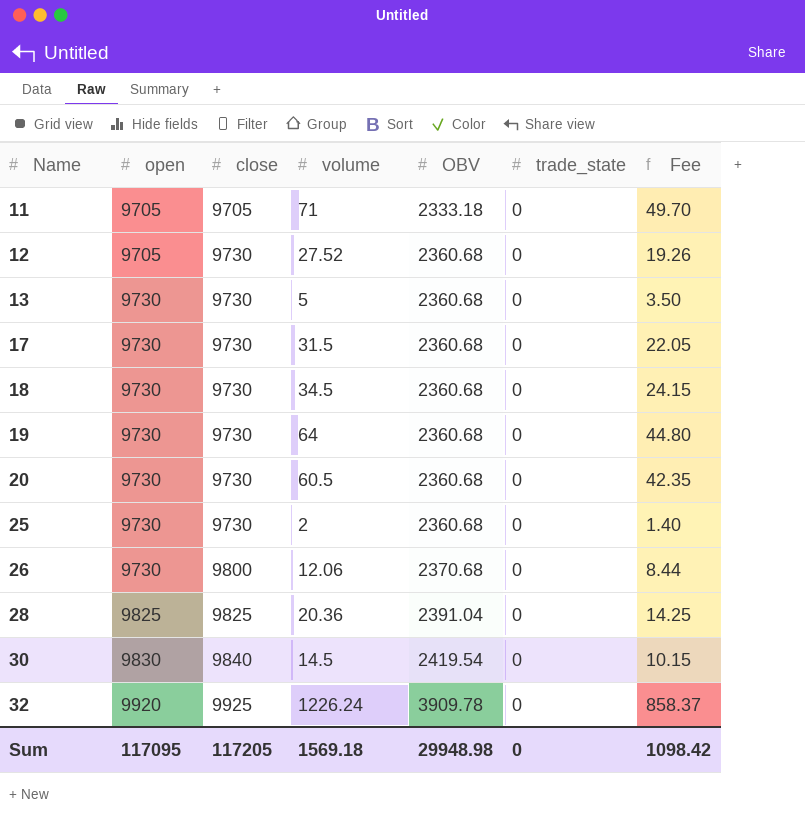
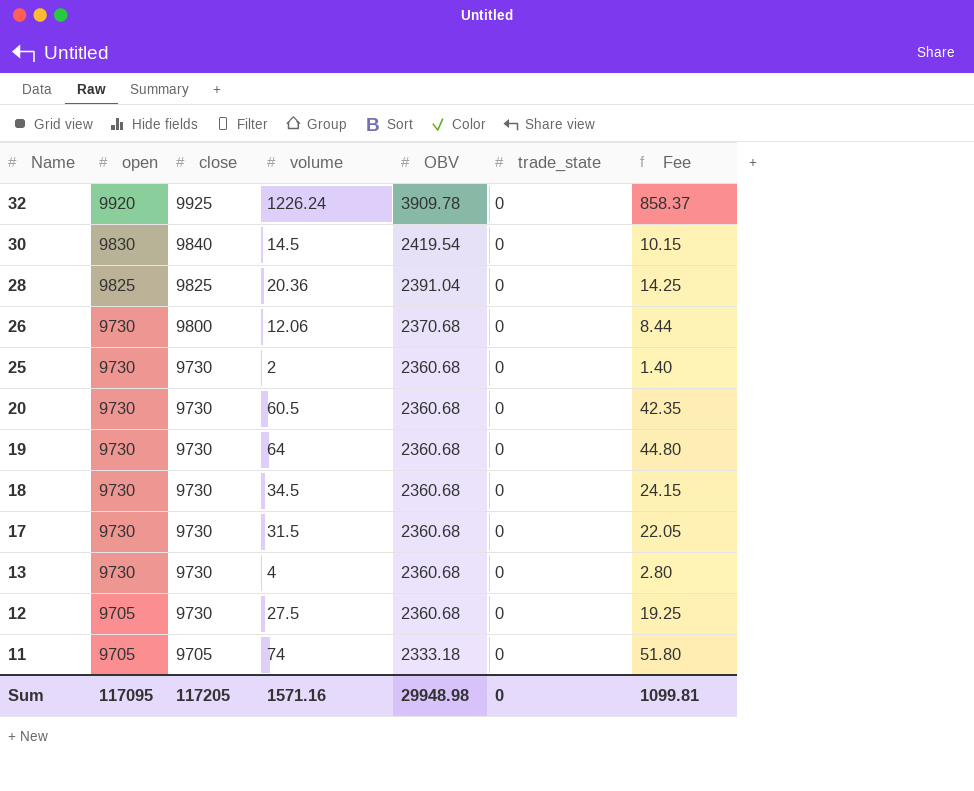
row order: Name ascending -> Name descending
13 | volume: 5 -> 4
13 | Fee: 3.50 -> 2.80
12 | volume: 27.52 -> 27.5
12 | Fee: 19.26 -> 19.25
11 | volume: 71 -> 74
11 | Fee: 49.70 -> 51.80
Sum | volume: 1569.18 -> 1571.16
Sum | Fee: 1098.42 -> 1099.81

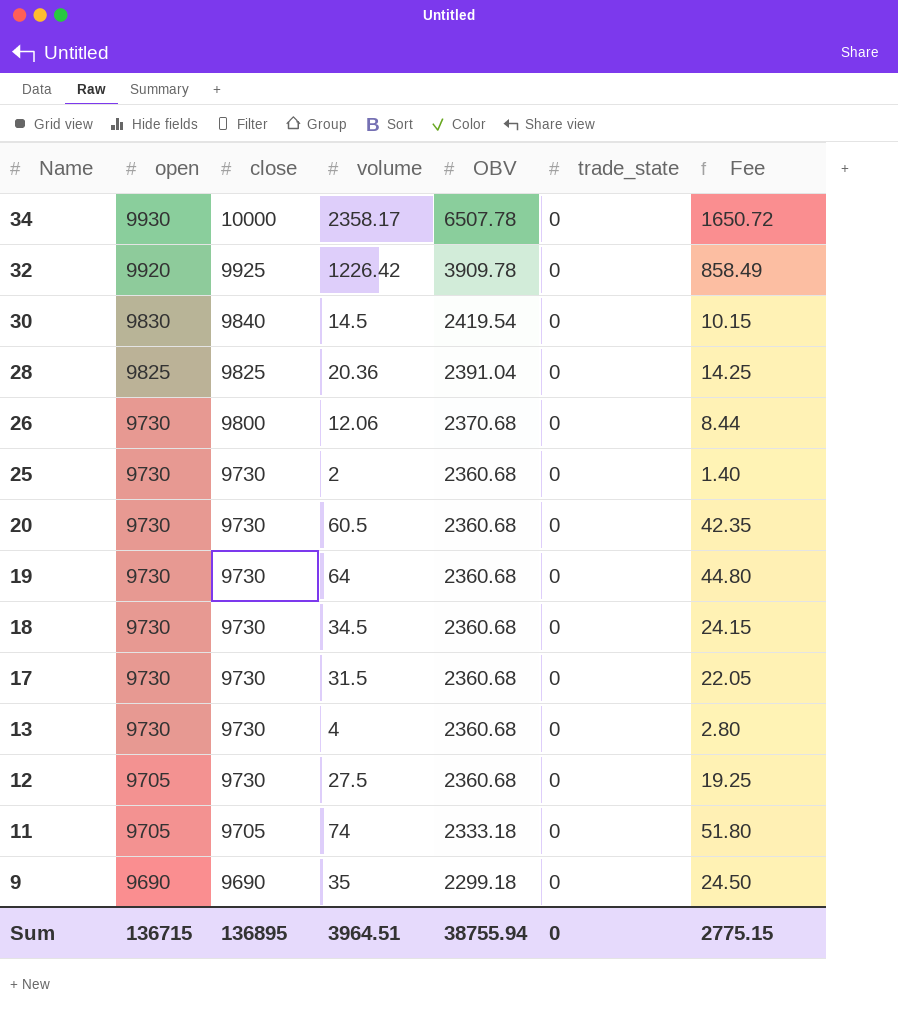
row 34: none -> 9930 | 10000 | 2358.17 | 6507.78 | 0 | 1650.72
32 | volume: 1226.24 -> 1226.42
32 | Fee: 858.37 -> 858.49
row 9: none -> 9690 | 9690 | 35 | 2299.18 | 0 | 24.50
Sum | open: 117095 -> 136715
Sum | close: 117205 -> 136895
Sum | volume: 1571.16 -> 3964.51
Sum | OBV: 29948.98 -> 38755.94
Sum | Fee: 1099.81 -> 2775.15

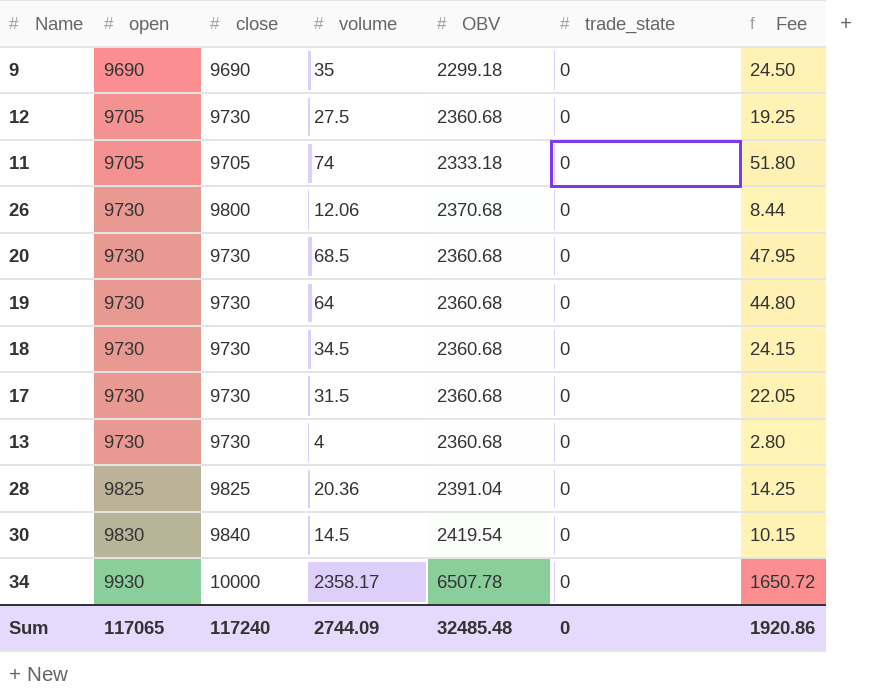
row order: Name descending -> open ascending
row 32: 9920 | 9925 | 1226.42 | 3909.78 | 0 | 858.49 -> none
row 25: 9730 | 9730 | 2 | 2360.68 | 0 | 1.40 -> none
20 | volume: 60.5 -> 68.5
20 | Fee: 42.35 -> 47.95
Sum | open: 136715 -> 117065
Sum | close: 136895 -> 117240
Sum | volume: 3964.51 -> 2744.09
Sum | OBV: 38755.94 -> 32485.48
Sum | Fee: 2775.15 -> 1920.86

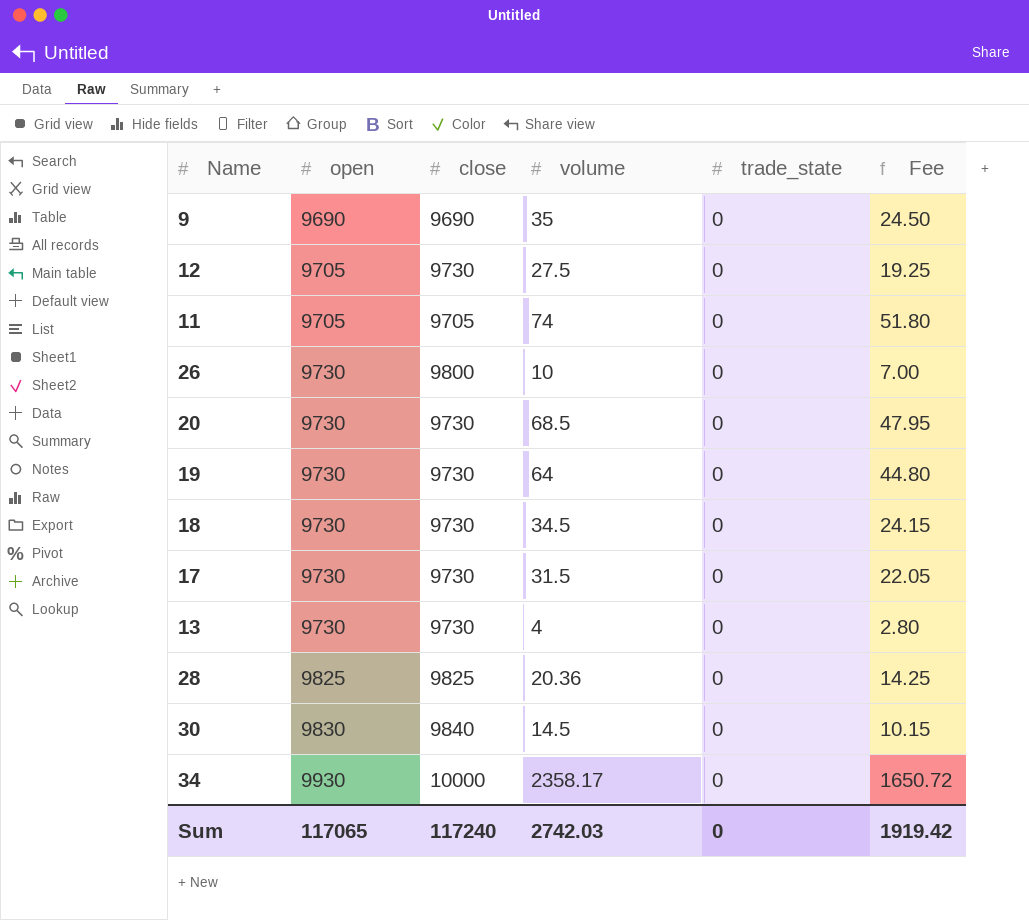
column OBV | position: 5 -> none
26 | volume: 12.06 -> 10
26 | Fee: 8.44 -> 7.00
Sum | volume: 2744.09 -> 2742.03
Sum | Fee: 1920.86 -> 1919.42

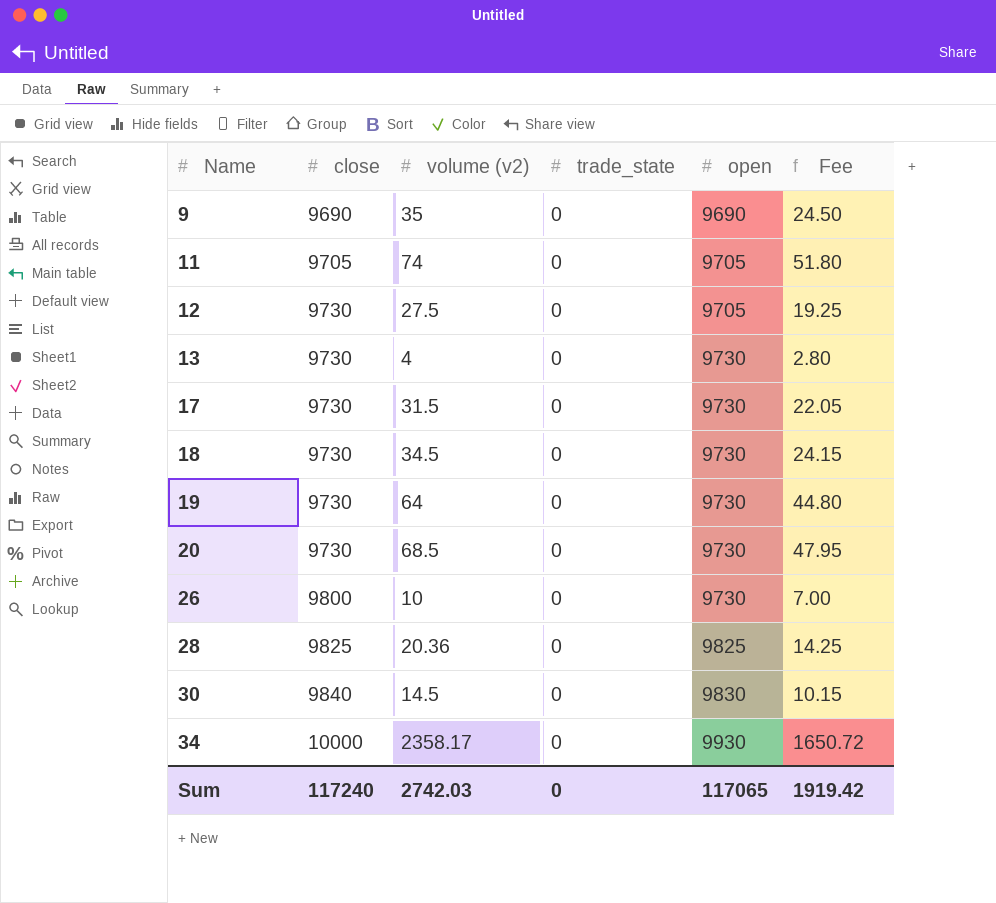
row order: open ascending -> Name ascending
column name: volume -> volume (v2)
column open | position: 2 -> 5

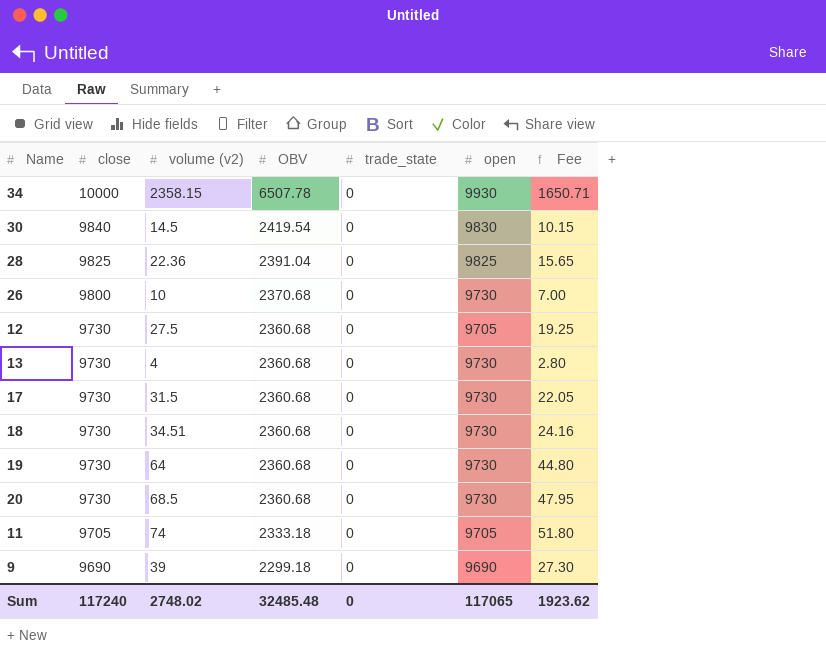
row order: Name ascending -> close descending
column OBV | position: none -> 4
34 | volume (v2): 2358.17 -> 2358.15
34 | Fee: 1650.72 -> 1650.71
28 | volume (v2): 20.36 -> 22.36
28 | Fee: 14.25 -> 15.65
18 | volume (v2): 34.5 -> 34.51
18 | Fee: 24.15 -> 24.16
9 | volume (v2): 35 -> 39
9 | Fee: 24.50 -> 27.30
Sum | volume (v2): 2742.03 -> 2748.02
Sum | Fee: 1919.42 -> 1923.62

